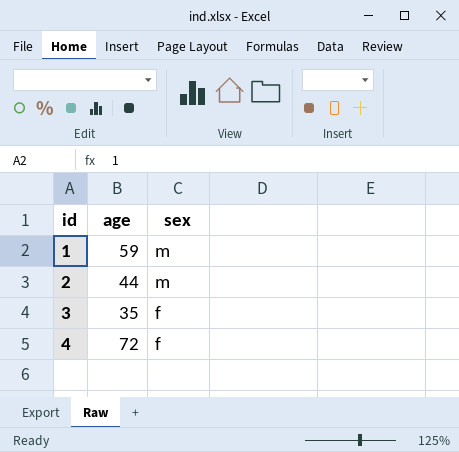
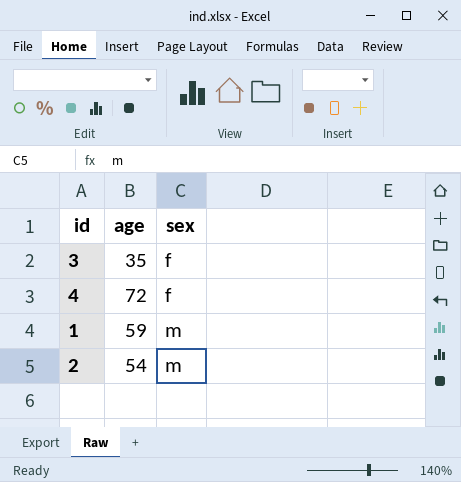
row order: id ascending -> sex ascending
2 | age: 44 -> 54

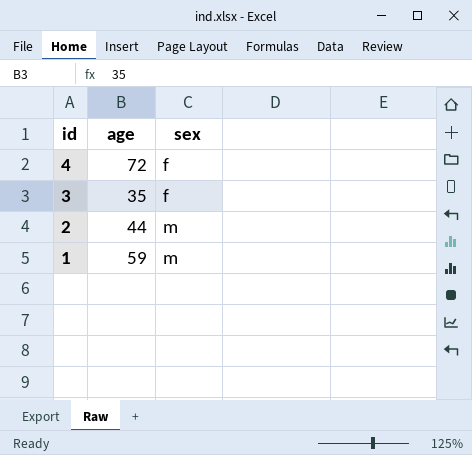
row order: sex ascending -> id descending
2 | age: 54 -> 44

